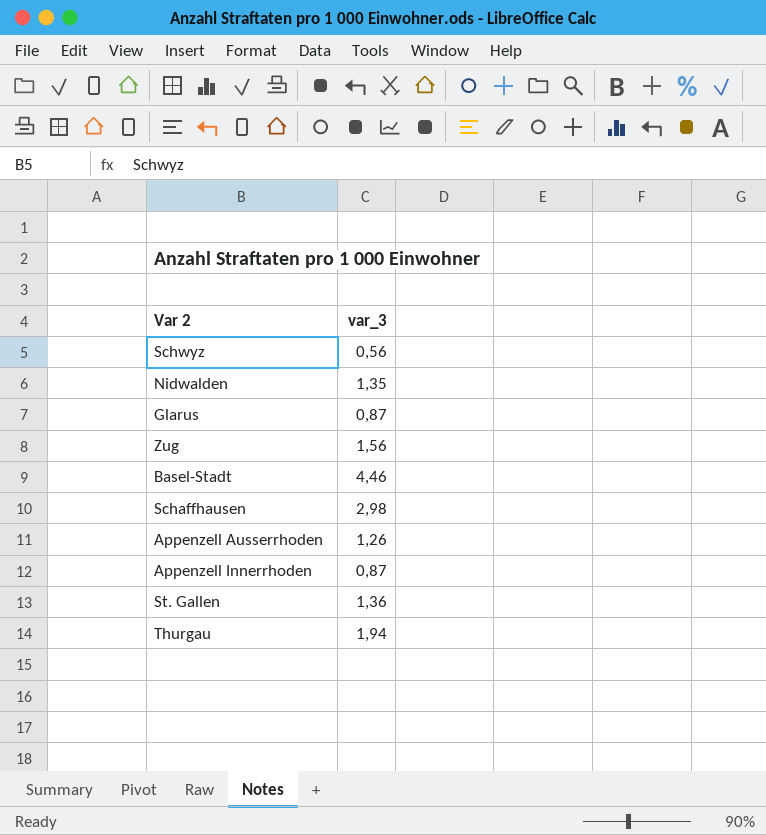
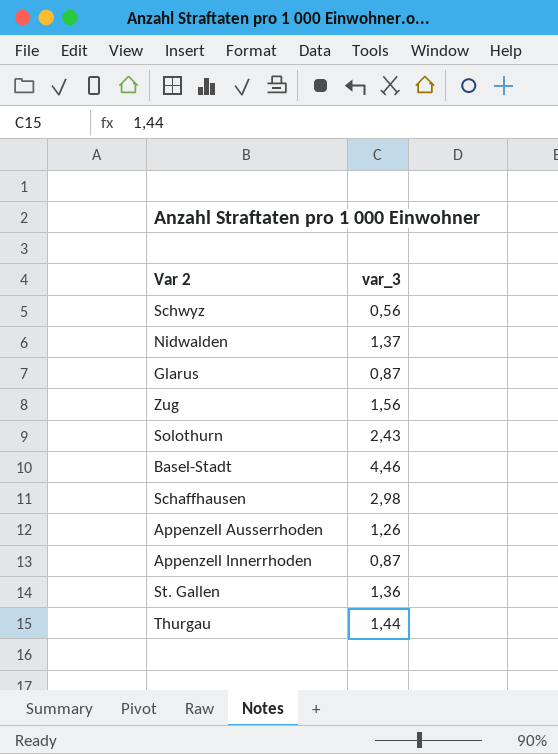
Nidwalden | var_3: 1,35 -> 1,37
row Solothurn: none -> 2,43
Thurgau | var_3: 1,94 -> 1,44

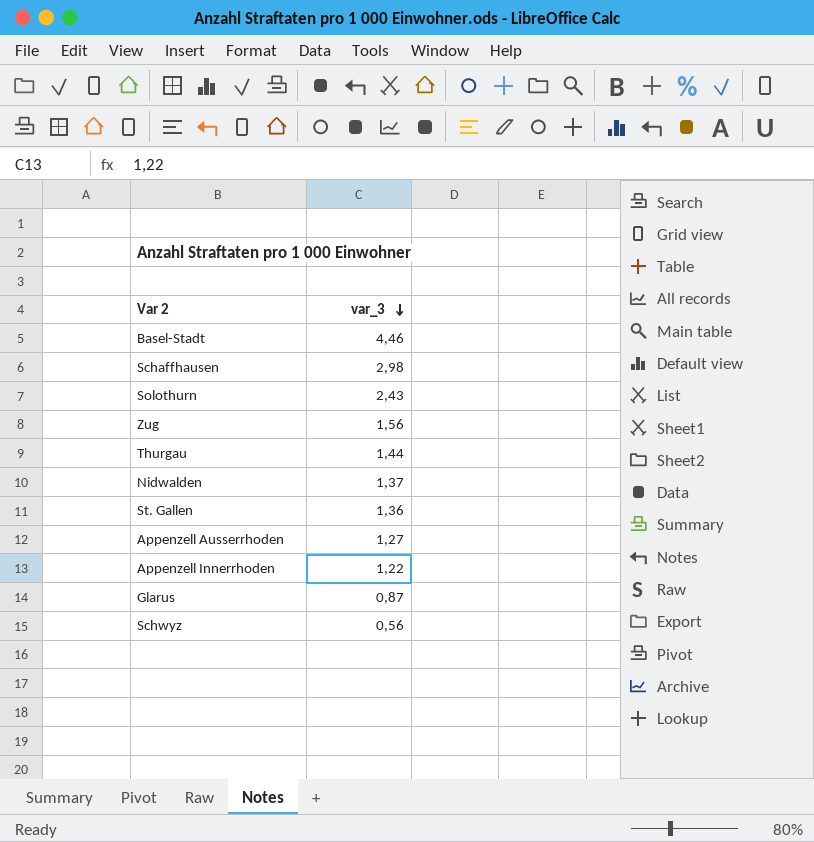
row order: none -> var_3 descending
Appenzell Ausserrhoden | var_3: 1,26 -> 1,27
Appenzell Innerrhoden | var_3: 0,87 -> 1,22

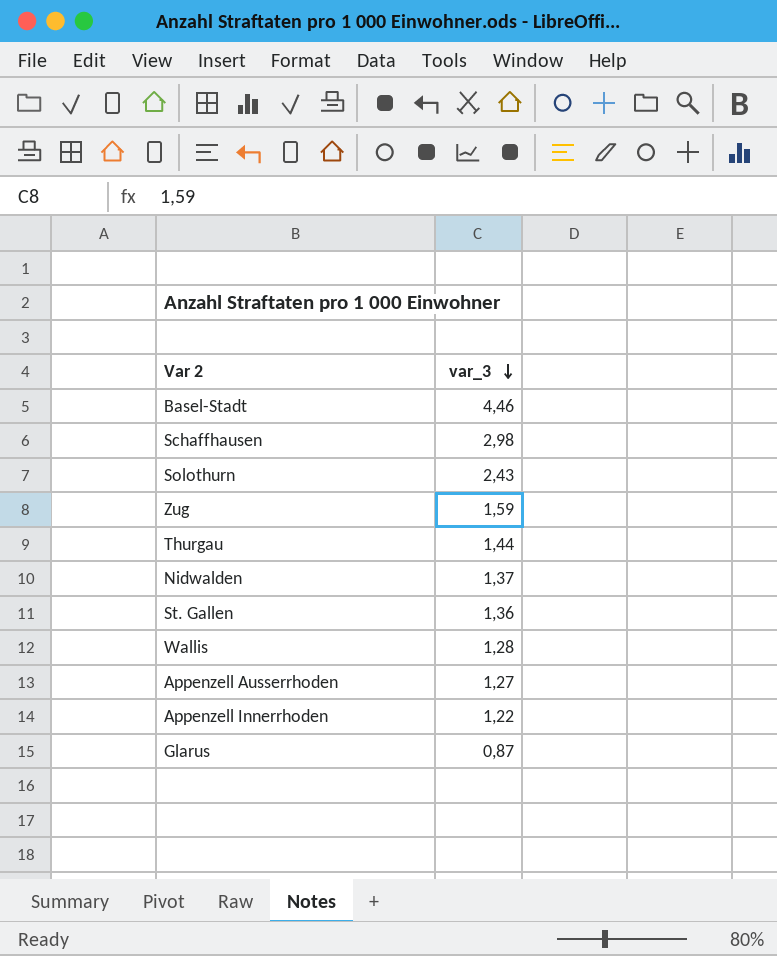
row Schwyz: 0,56 -> none
Zug | var_3: 1,56 -> 1,59
row Wallis: none -> 1,28

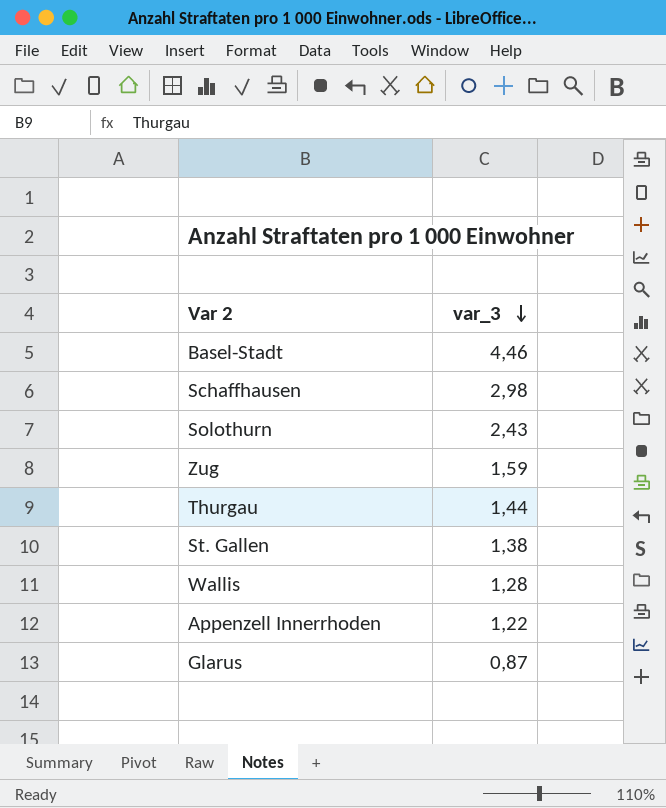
row Nidwalden: 1,37 -> none
row Appenzell Ausserrhoden: 1,27 -> none
St. Gallen | var_3: 1,36 -> 1,38

